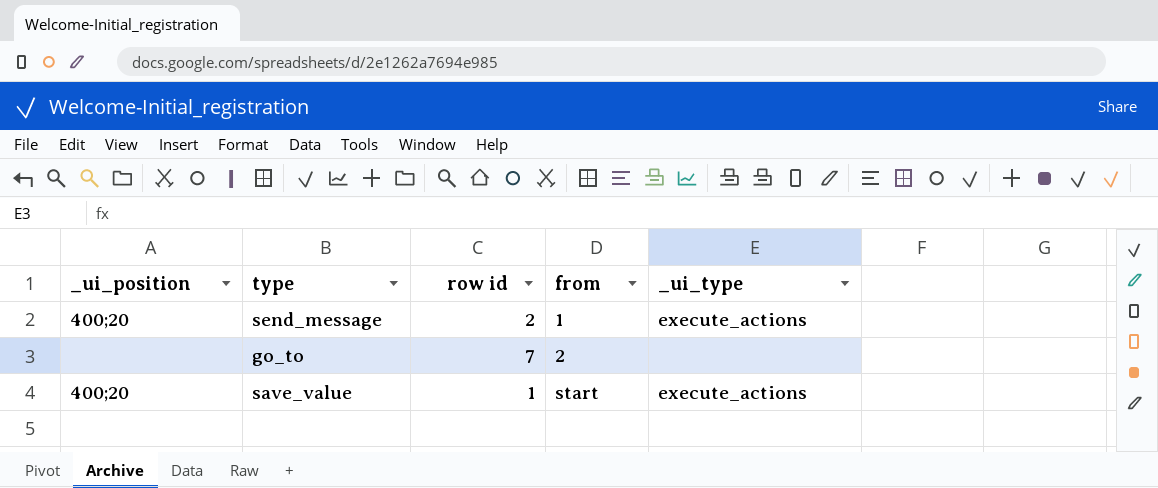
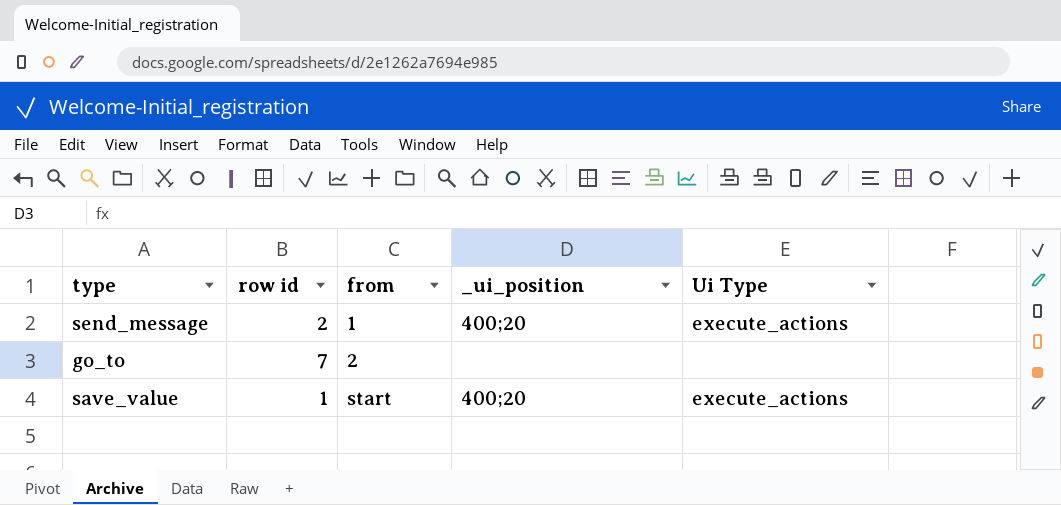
column _ui_position | position: 1 -> 4
column name: _ui_type -> Ui Type

